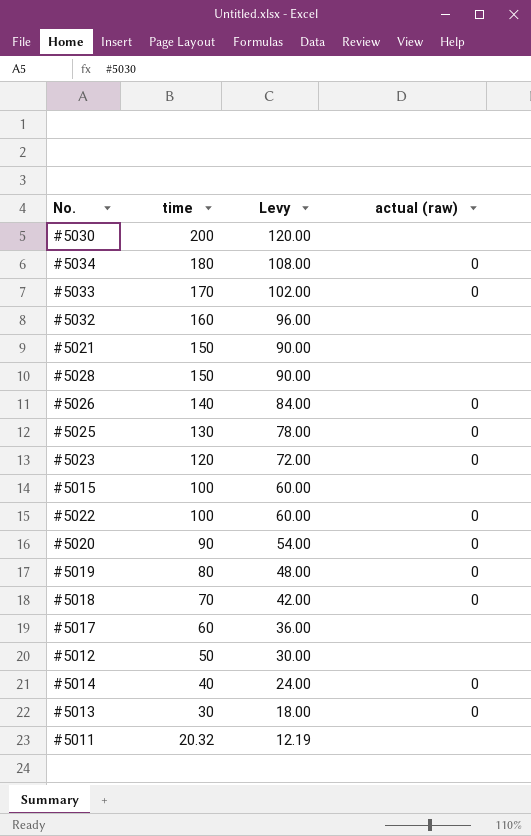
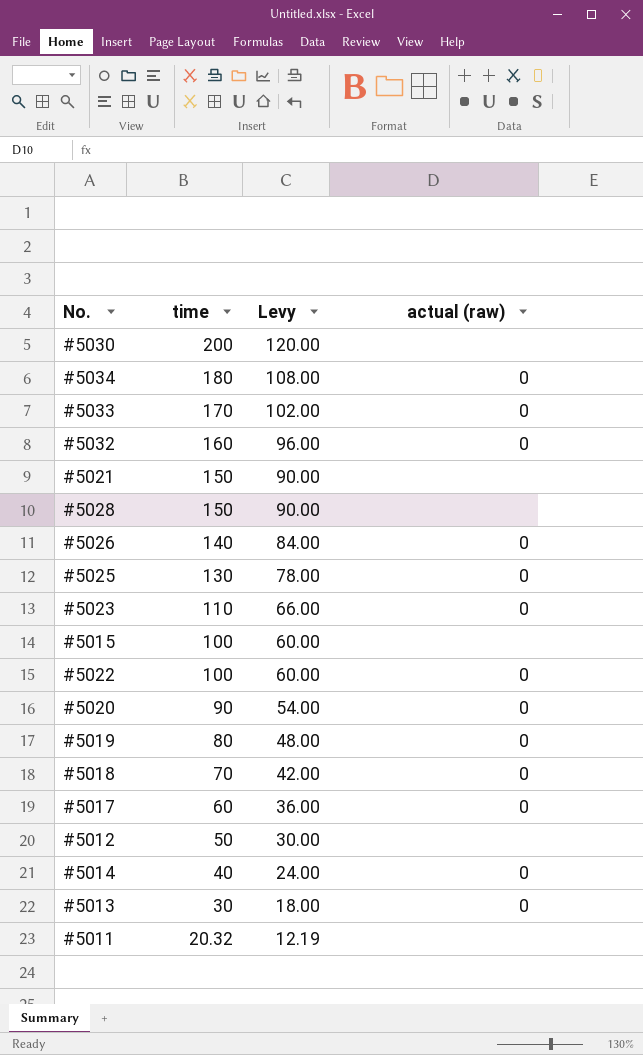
#5032 | actual (raw): none -> 0
#5023 | time: 120 -> 110
#5023 | Levy: 72.00 -> 66.00
#5017 | actual (raw): none -> 0

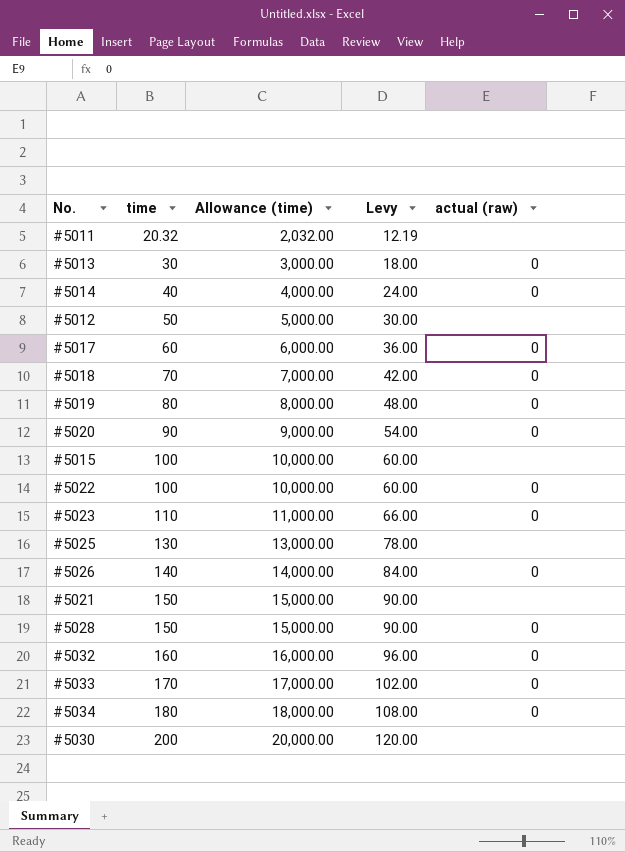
row order: time descending -> time ascending
column Allowance (time) | formula: none -> [time] * 100
#5025 | actual (raw): 0 -> none
#5028 | actual (raw): none -> 0

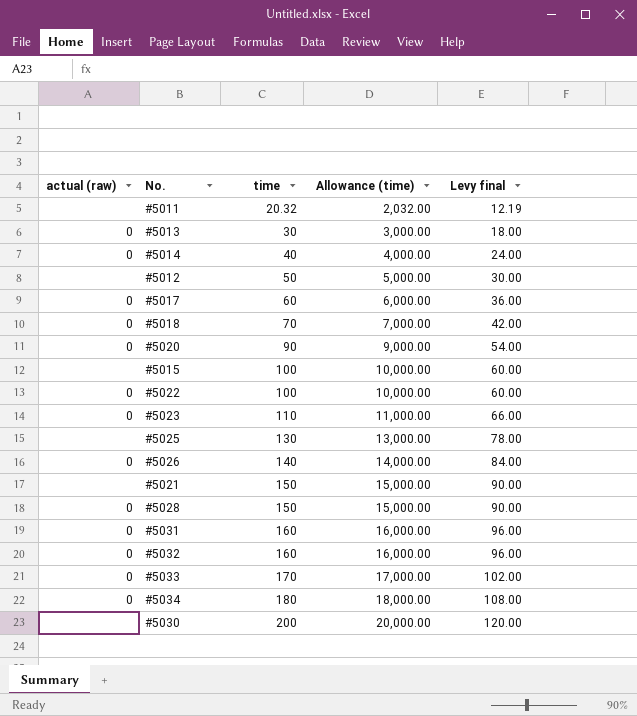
column actual (raw) | position: 5 -> 1
column name: Levy -> Levy final
row #5019: 80 | 8,000.00 | 48.00 | 0 -> none
row #5031: none -> 0 | 160 | 16,000.00 | 96.00

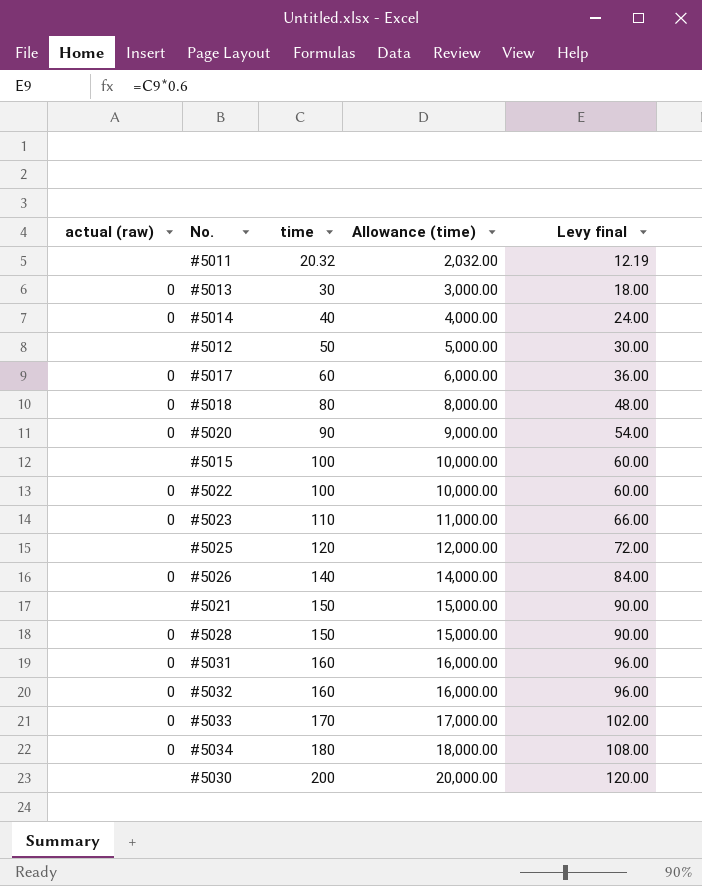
#5018 | time: 70 -> 80
#5018 | Allowance (time): 7,000.00 -> 8,000.00
#5018 | Levy final: 42.00 -> 48.00
#5025 | time: 130 -> 120
#5025 | Allowance (time): 13,000.00 -> 12,000.00
#5025 | Levy final: 78.00 -> 72.00

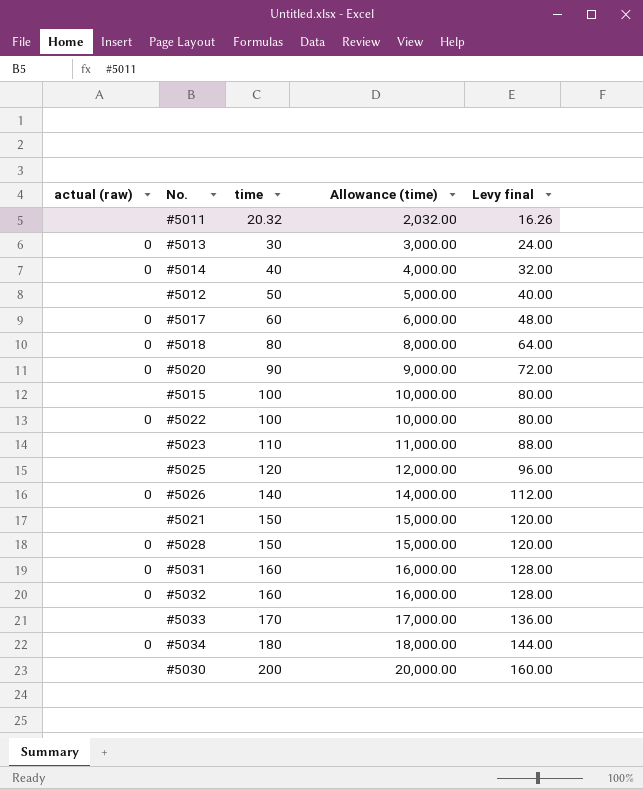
column Levy final | formula: [time] * 0.6 -> [time] * 0.8
#5023 | actual (raw): 0 -> none
#5033 | actual (raw): 0 -> none

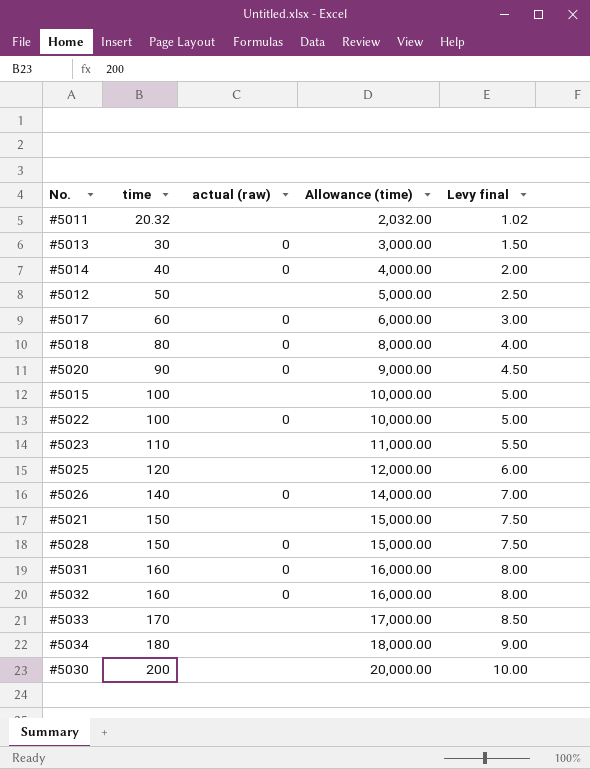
column actual (raw) | position: 1 -> 3
column Levy final | formula: [time] * 0.8 -> [time] * 0.05
#5034 | actual (raw): 0 -> none

